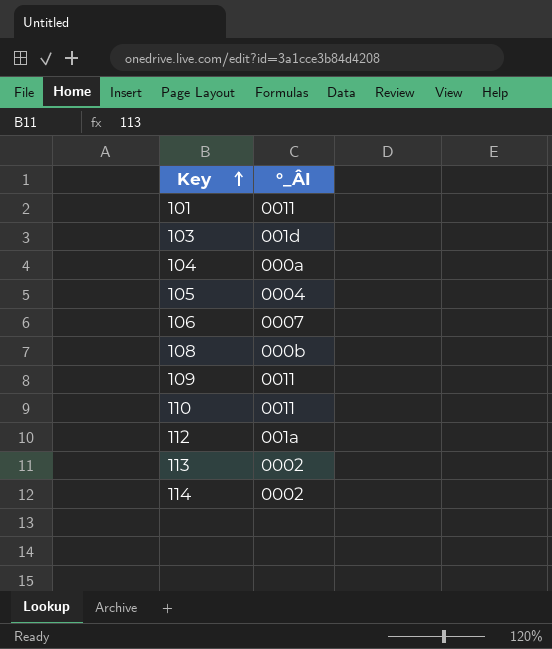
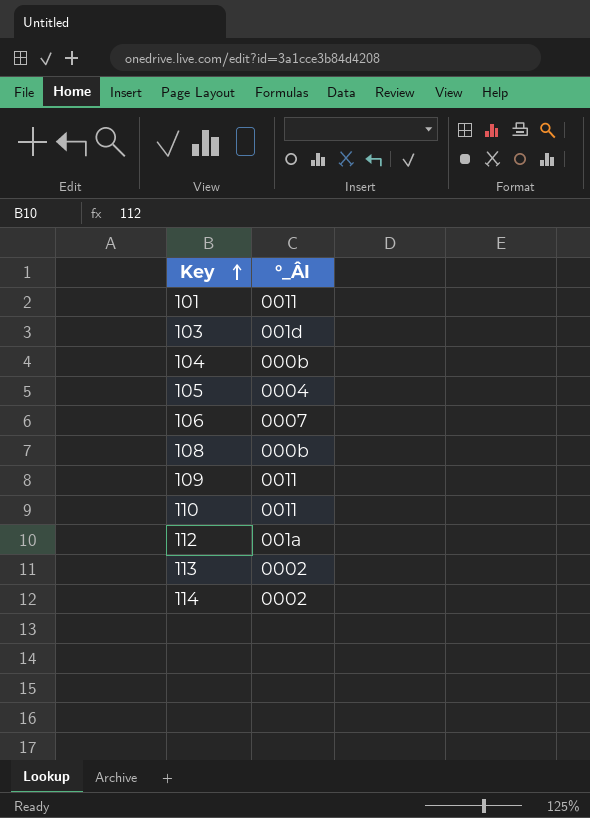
104 | °_ÂI: 000a -> 000b

